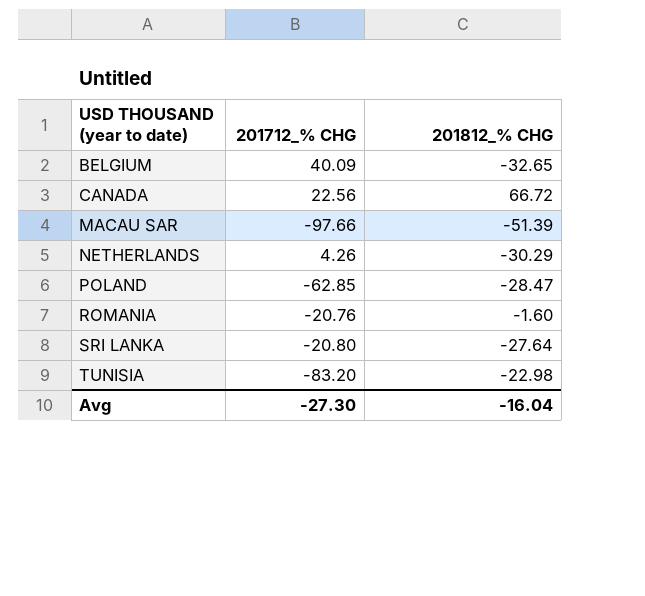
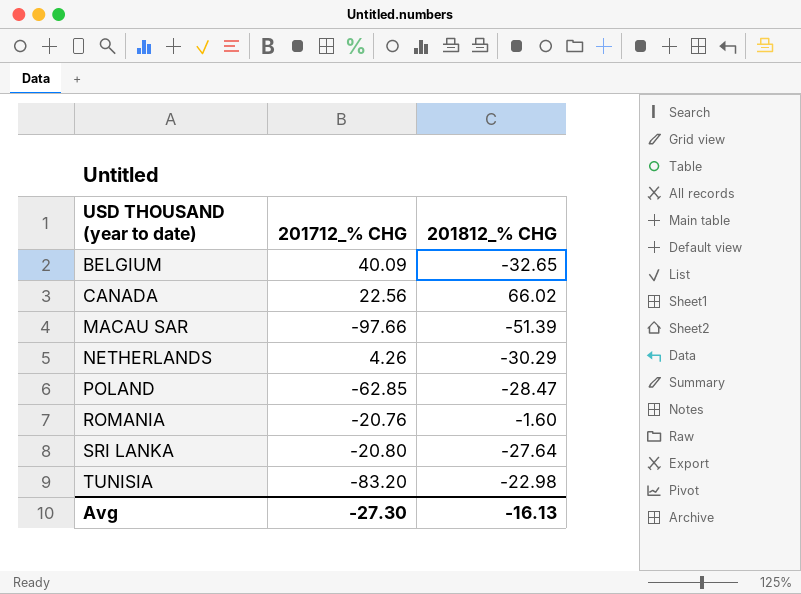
CANADA | 201812_% CHG: 66.72 -> 66.02
Avg | 201812_% CHG: -16.04 -> -16.13

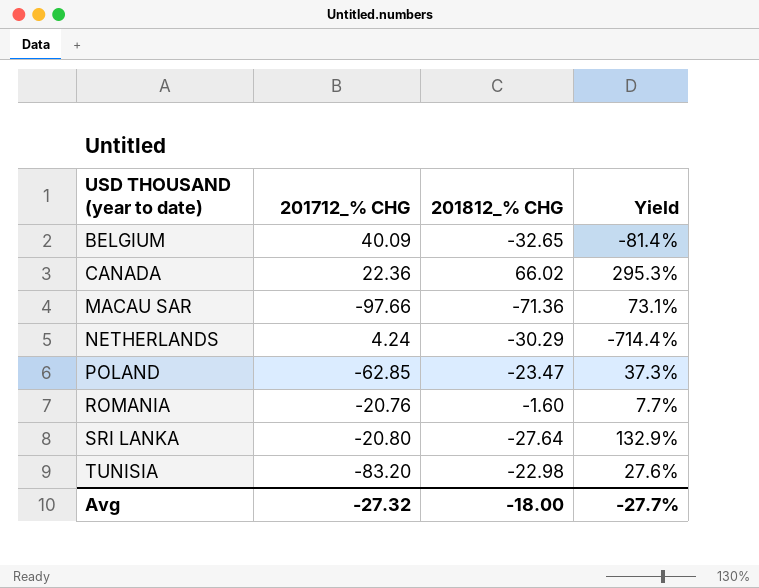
column Yield | formula: none -> [201812_% CHG] / [201712_% CHG]
CANADA | 201712_% CHG: 22.56 -> 22.36
MACAU SAR | 201812_% CHG: -51.39 -> -71.36
NETHERLANDS | 201712_% CHG: 4.26 -> 4.24
POLAND | 201812_% CHG: -28.47 -> -23.47
Avg | 201712_% CHG: -27.30 -> -27.32
Avg | 201812_% CHG: -16.13 -> -18.00

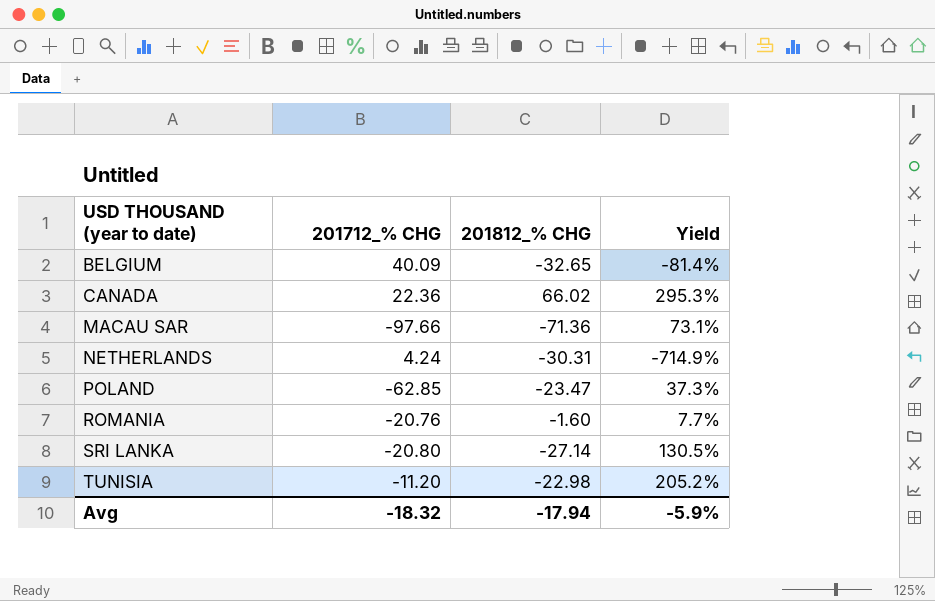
NETHERLANDS | 201812_% CHG: -30.29 -> -30.31
NETHERLANDS | Yield: -714.4% -> -714.9%
SRI LANKA | 201812_% CHG: -27.64 -> -27.14
SRI LANKA | Yield: 132.9% -> 130.5%
TUNISIA | 201712_% CHG: -83.20 -> -11.20
TUNISIA | Yield: 27.6% -> 205.2%
Avg | 201712_% CHG: -27.32 -> -18.32
Avg | 201812_% CHG: -18.00 -> -17.94
Avg | Yield: -27.7% -> -5.9%

